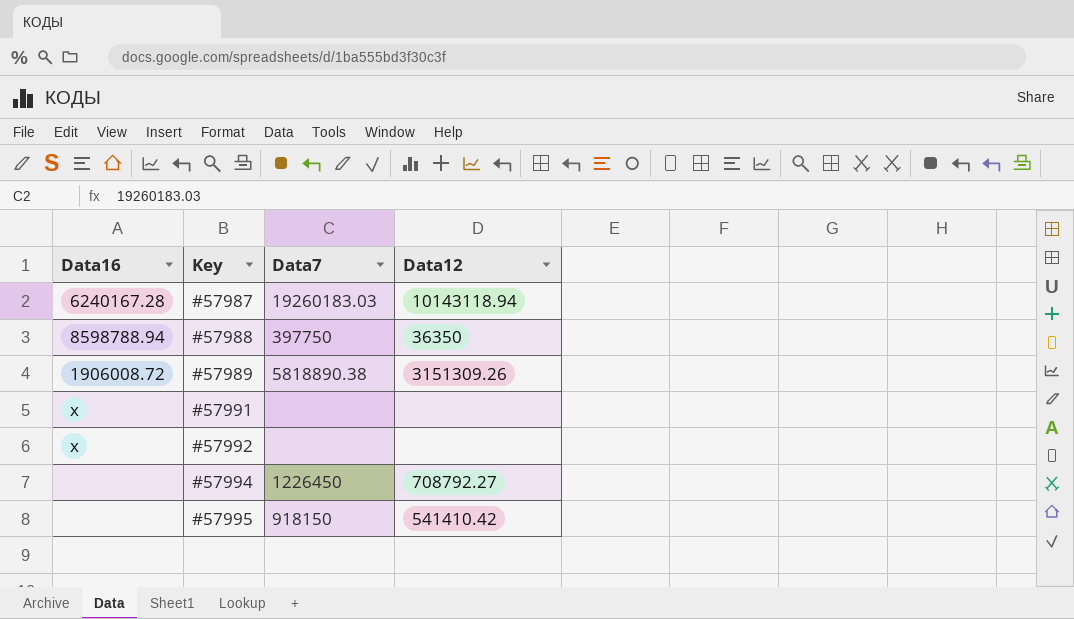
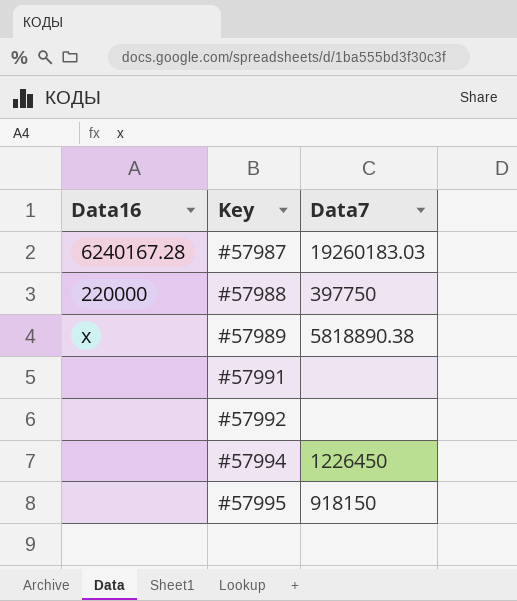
column Data12 | position: 4 -> none
#57988 | Data16: 8598788.94 -> 220000
#57989 | Data16: 1906008.72 -> х
#57991 | Data16: х -> none
#57992 | Data16: х -> none

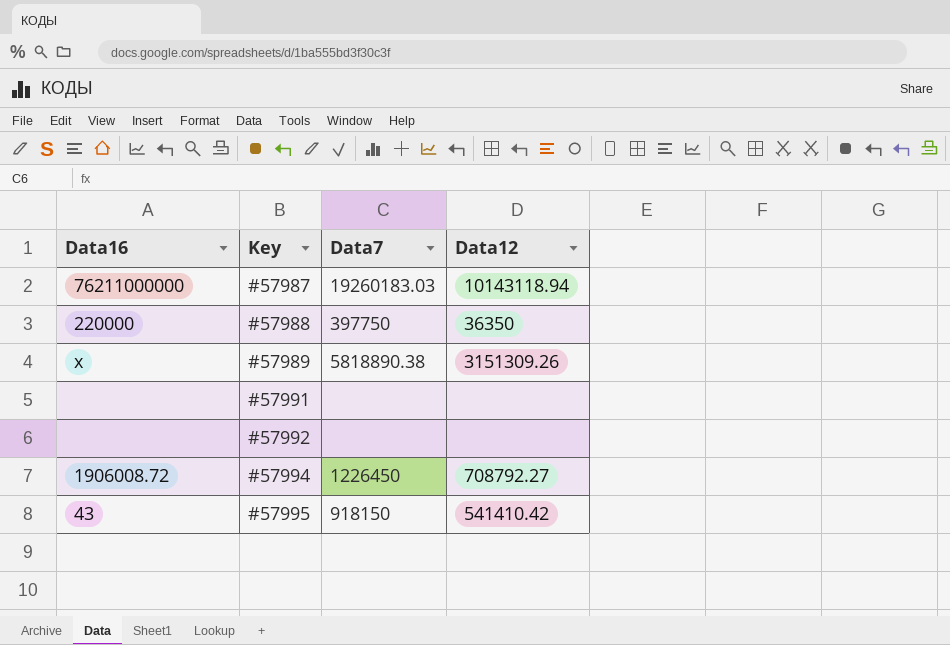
column Data12 | position: none -> 4
#57987 | Data16: 6240167.28 -> 76211000000
#57994 | Data16: none -> 1906008.72
#57995 | Data16: none -> 43

